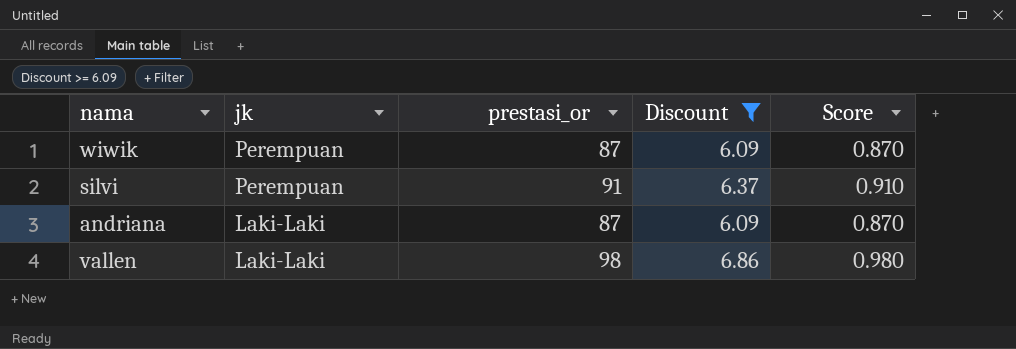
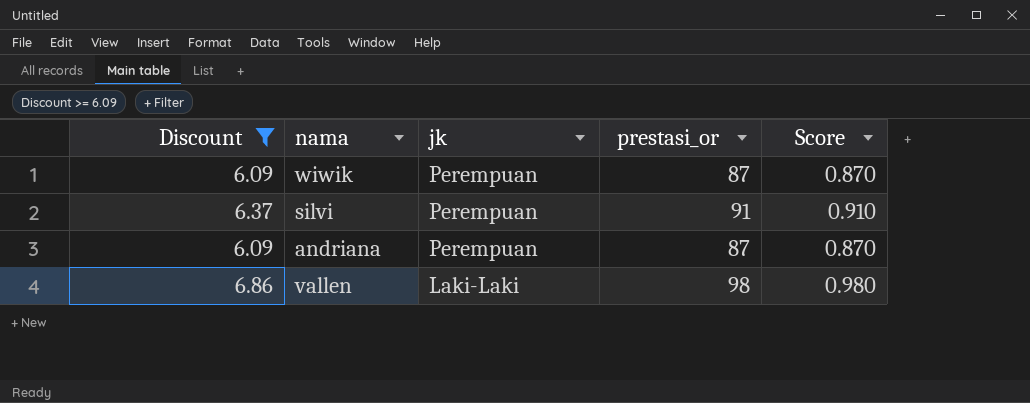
column Discount | position: 4 -> 1
andriana | jk: Laki-Laki -> Perempuan

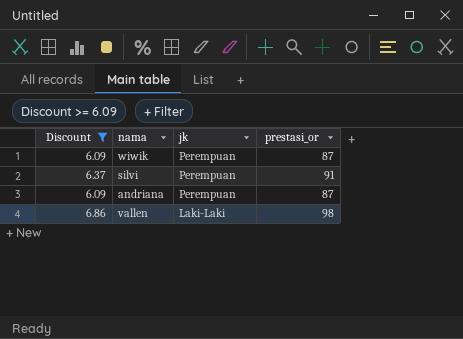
column Score | formula: [prestasi_or] * 0.01 -> none

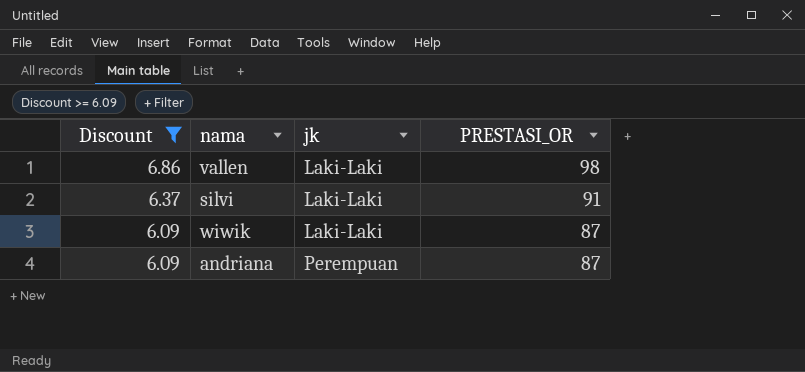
row order: jk descending -> Discount descending
column name: prestasi_or -> PRESTASI_OR
silvi | jk: Perempuan -> Laki-Laki
wiwik | jk: Perempuan -> Laki-Laki

